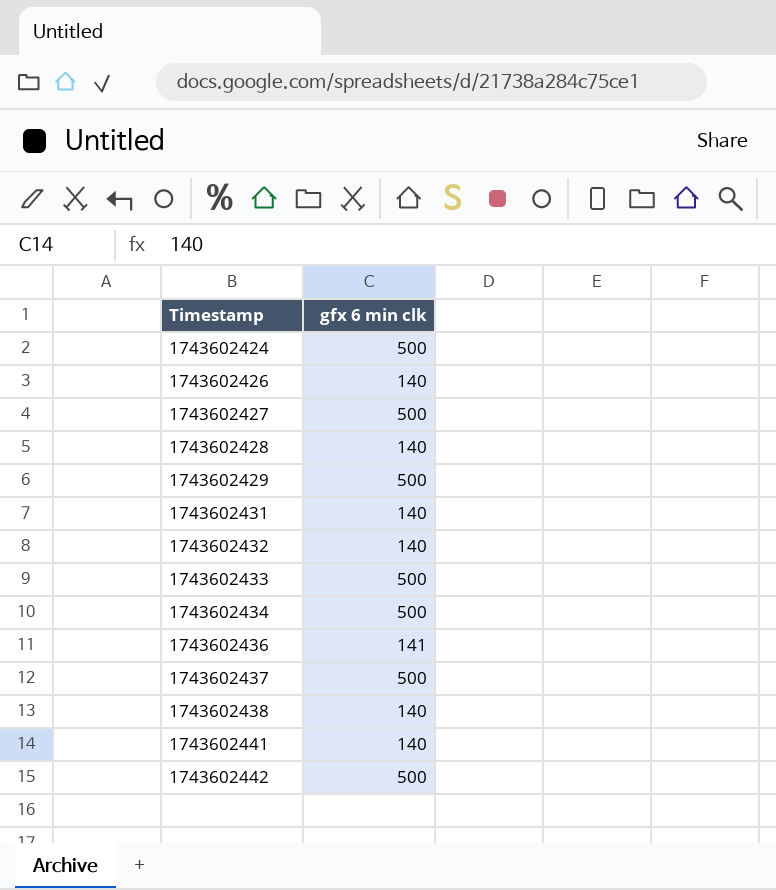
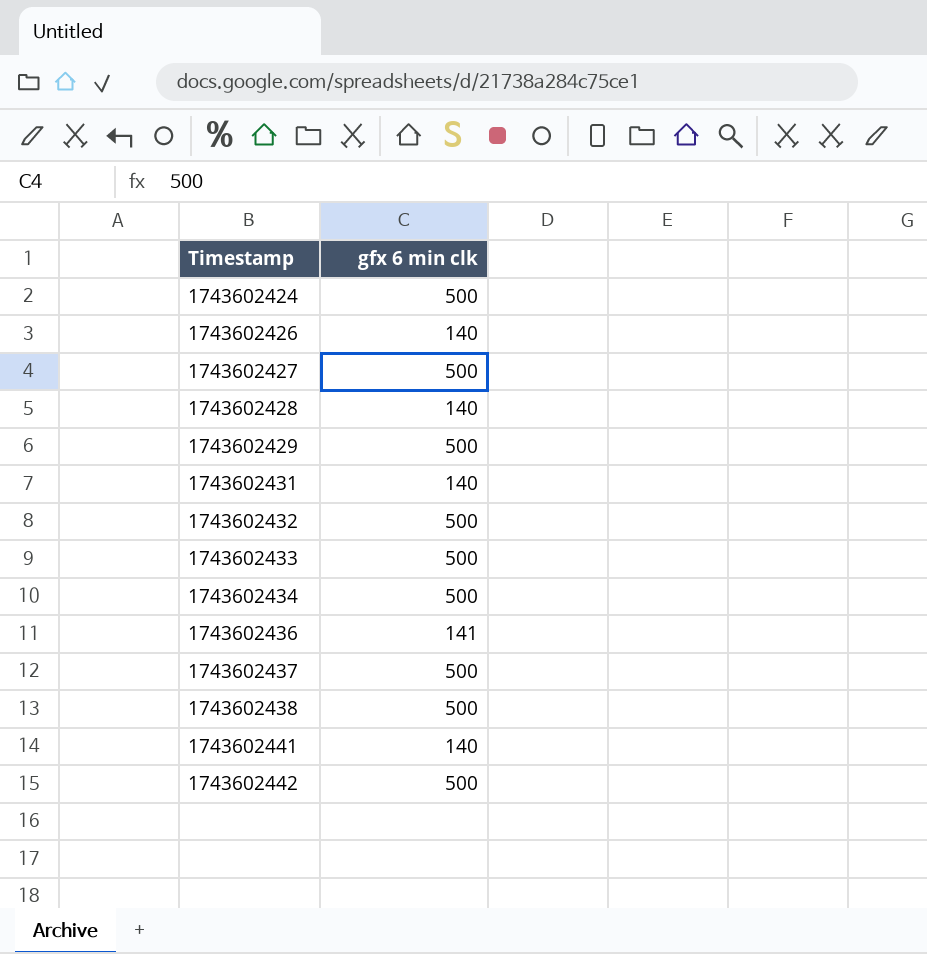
1743602432 | gfx 6 min clk: 140 -> 500
1743602438 | gfx 6 min clk: 140 -> 500

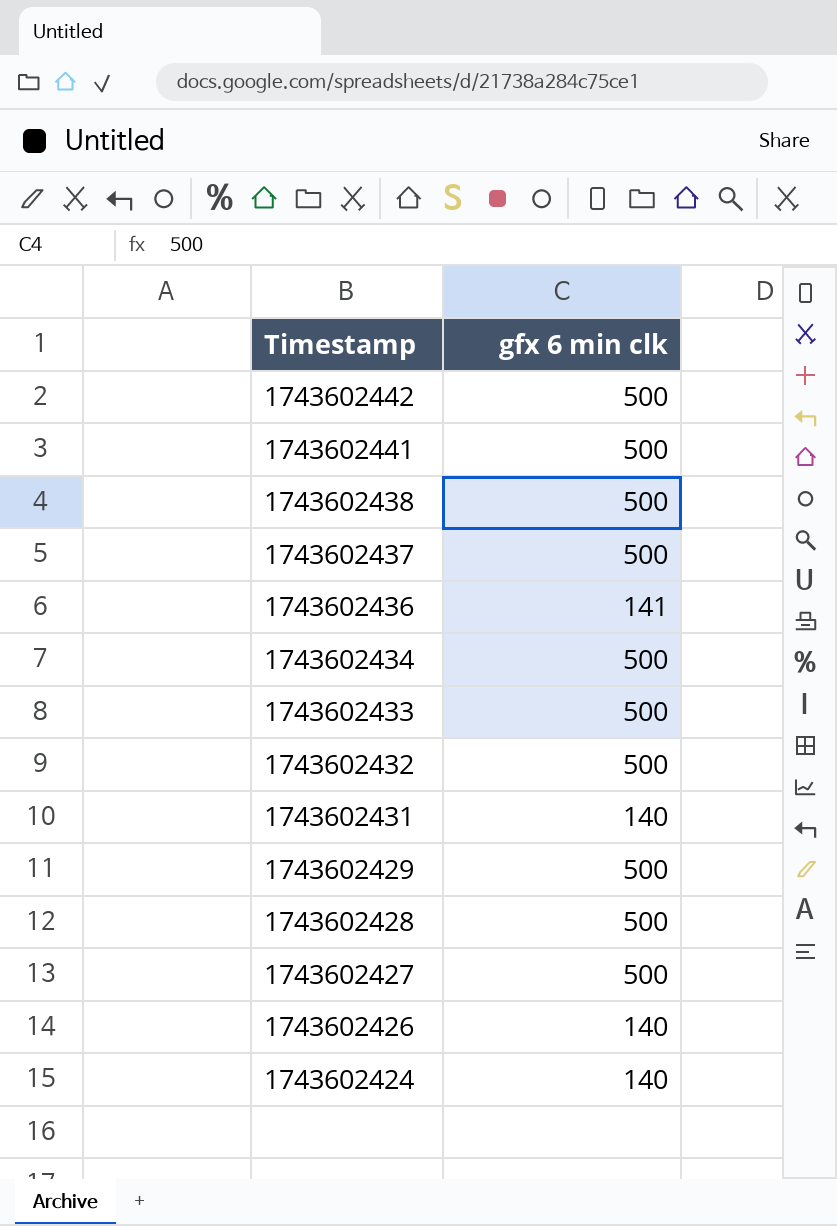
row order: Timestamp ascending -> Timestamp descending
1743602441 | gfx 6 min clk: 140 -> 500
1743602428 | gfx 6 min clk: 140 -> 500
1743602424 | gfx 6 min clk: 500 -> 140

